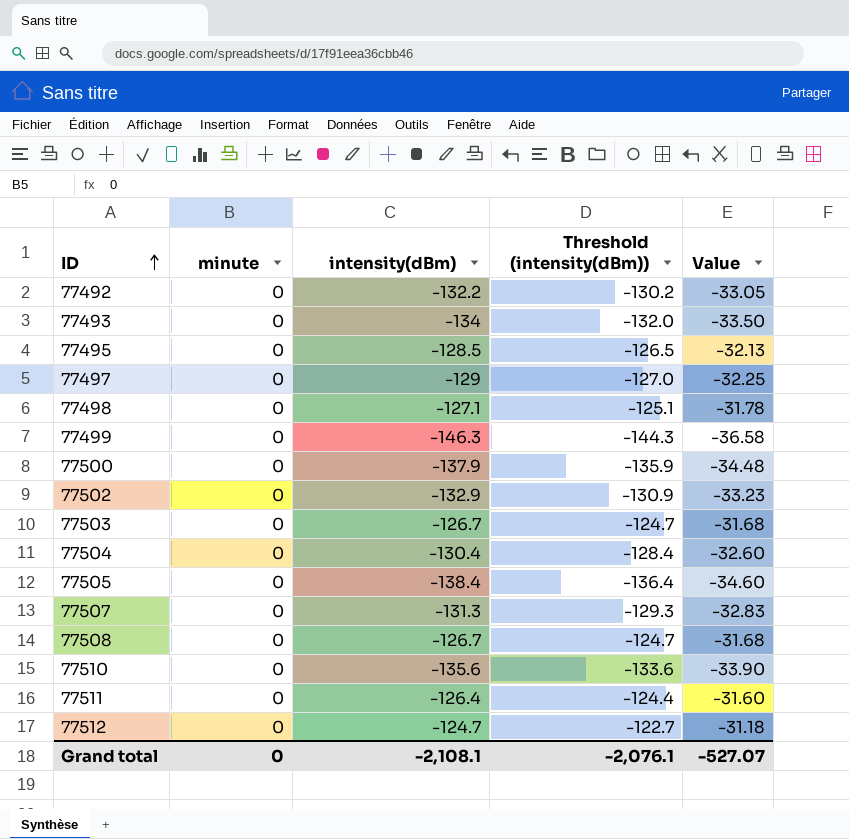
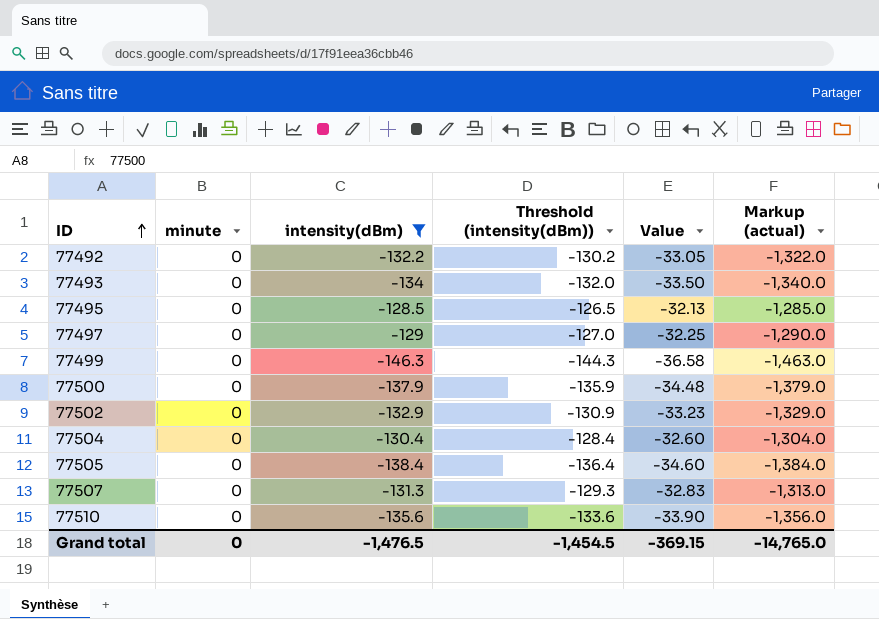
filter: none -> intensity(dBm) <= -128.5
column Markup (actual) | formula: none -> [intensity(dBm)] * 10
Grand total | intensity(dBm): -2,108.1 -> -1,476.5
Grand total | Threshold (intensity(dBm)): -2,076.1 -> -1,454.5
Grand total | Value: -527.07 -> -369.15

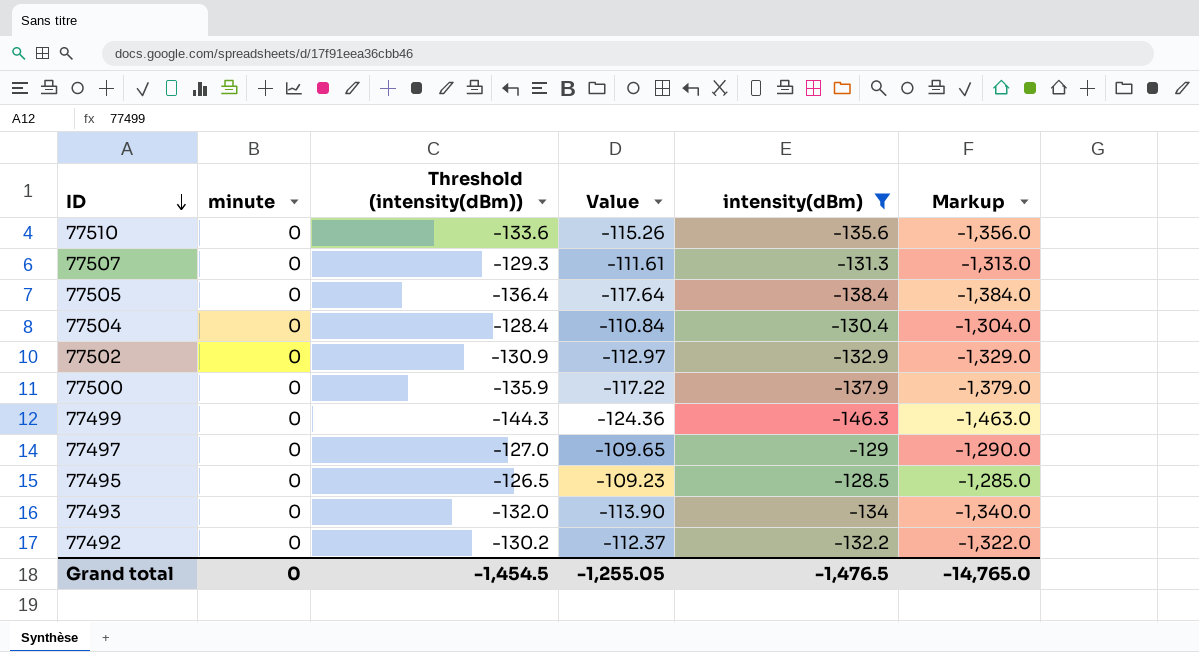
row order: ID ascending -> ID descending
column Value | formula: [intensity(dBm)] * 0.25 -> [intensity(dBm)] * 0.85
column intensity(dBm) | position: 3 -> 5
column name: Markup (actual) -> Markup
Grand total | Value: -369.15 -> -1,255.05

